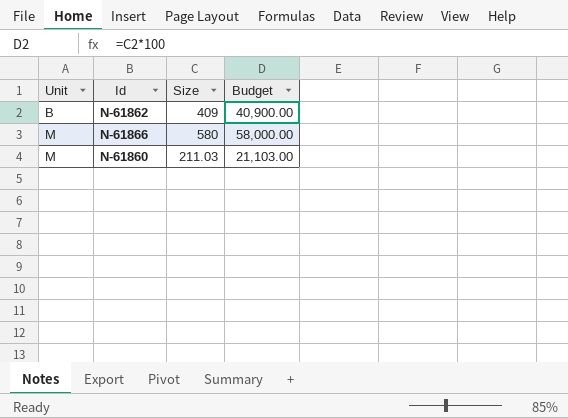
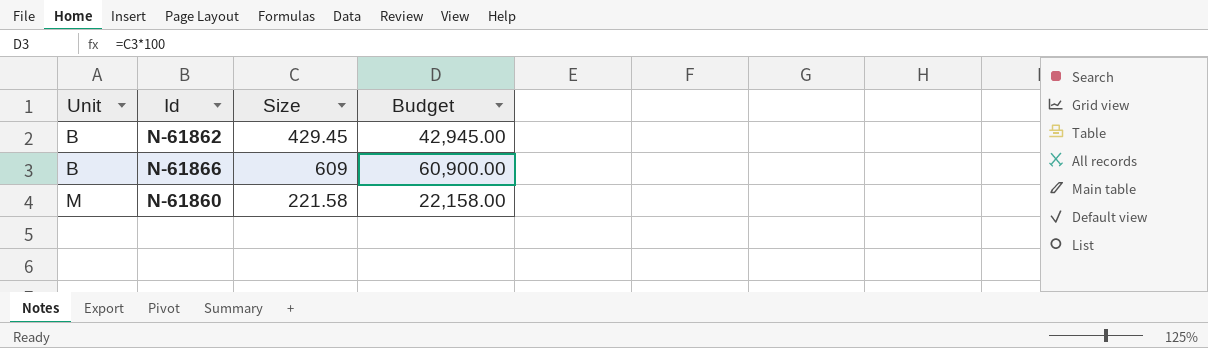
N-61862 | Size: 409 -> 429.45
N-61862 | Budget: 40,900.00 -> 42,945.00
N-61866 | Unit: M -> B
N-61866 | Size: 580 -> 609
N-61866 | Budget: 58,000.00 -> 60,900.00
N-61860 | Size: 211.03 -> 221.58
N-61860 | Budget: 21,103.00 -> 22,158.00

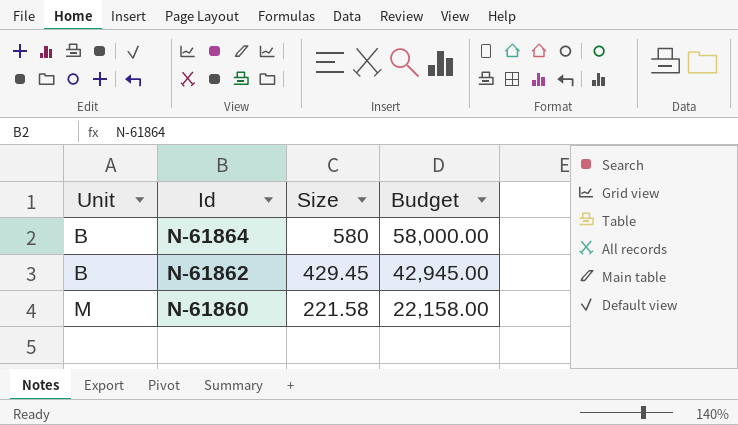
row N-61866: B | 609 | 60,900.00 -> none
row N-61864: none -> B | 580 | 58,000.00

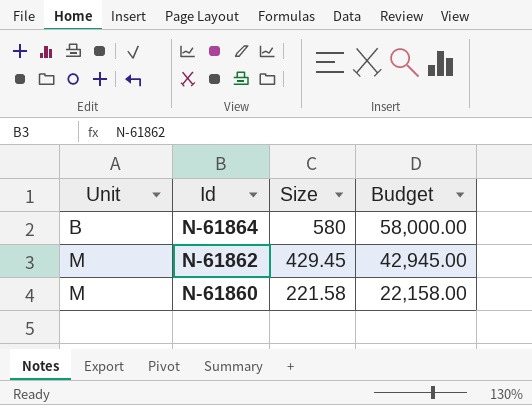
N-61862 | Unit: B -> M

